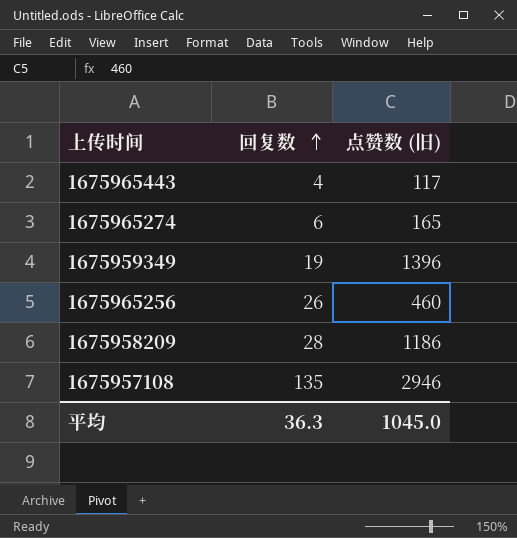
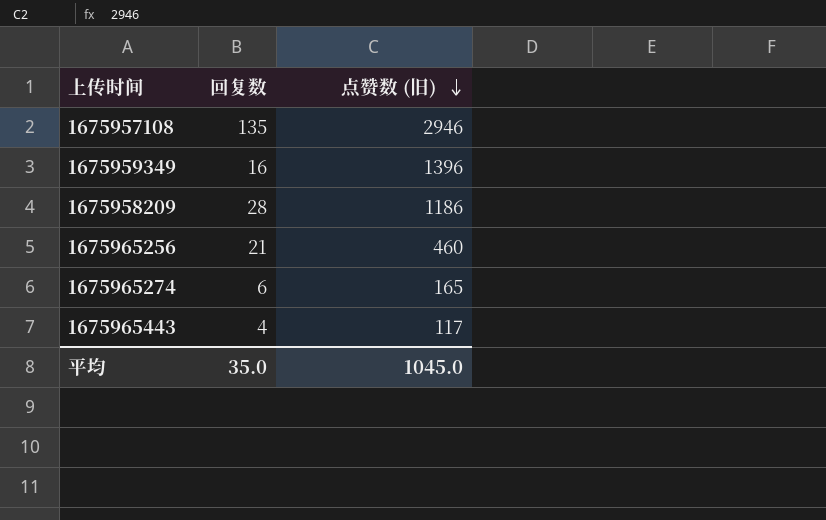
row order: 回复数 ascending -> 点赞数 (旧) descending
1675959349 | 回复数: 19 -> 16
1675965256 | 回复数: 26 -> 21
平均 | 回复数: 36.3 -> 35.0

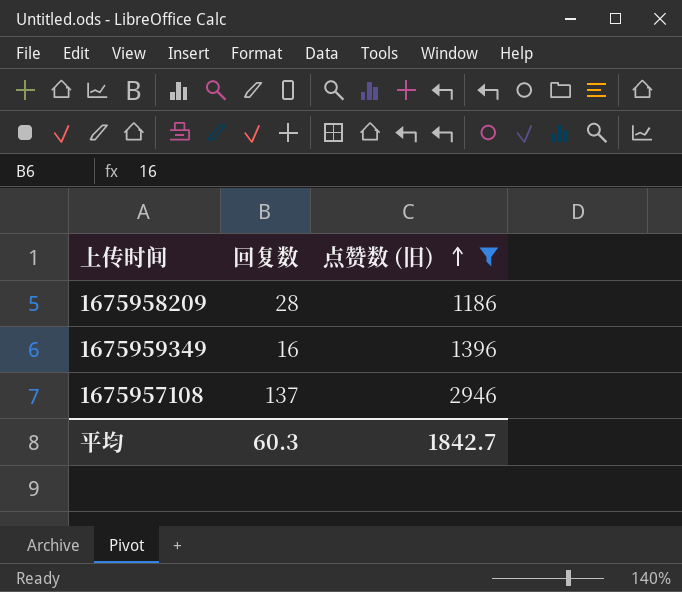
filter: none -> 点赞数 (旧) >= 1186
row order: 点赞数 (旧) descending -> 点赞数 (旧) ascending
1675957108 | 回复数: 135 -> 137
平均 | 回复数: 35.0 -> 60.3
平均 | 点赞数 (旧): 1045.0 -> 1842.7

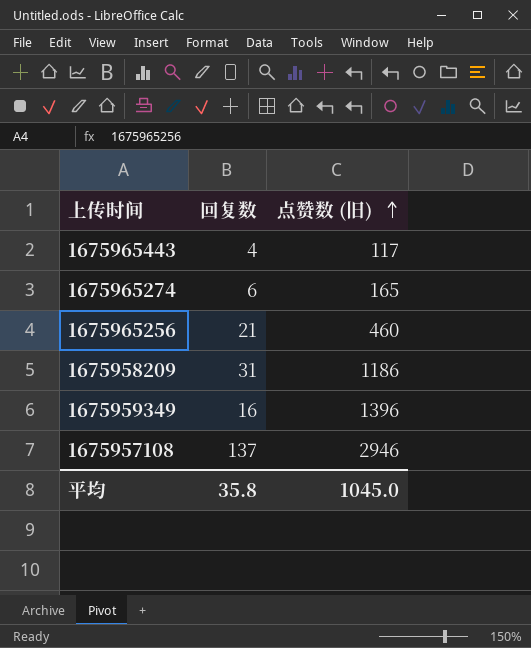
filter: 点赞数 (旧) >= 1186 -> none
1675958209 | 回复数: 28 -> 31
平均 | 回复数: 60.3 -> 35.8
平均 | 点赞数 (旧): 1842.7 -> 1045.0

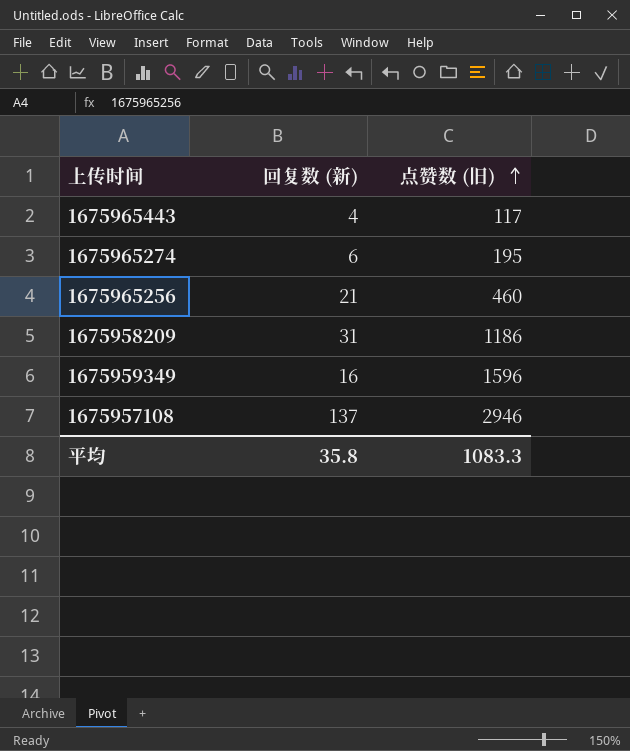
column name: 回复数 -> 回复数 (新)
1675965274 | 点赞数 (旧): 165 -> 195
1675959349 | 点赞数 (旧): 1396 -> 1596
平均 | 点赞数 (旧): 1045.0 -> 1083.3

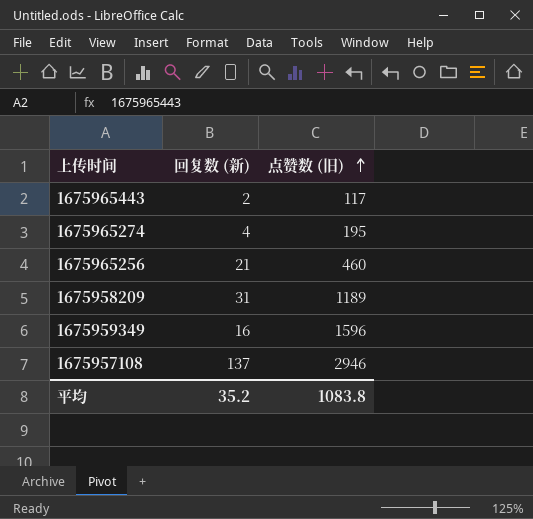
1675965443 | 回复数 (新): 4 -> 2
1675965274 | 回复数 (新): 6 -> 4
1675958209 | 点赞数 (旧): 1186 -> 1189
平均 | 回复数 (新): 35.8 -> 35.2
平均 | 点赞数 (旧): 1083.3 -> 1083.8

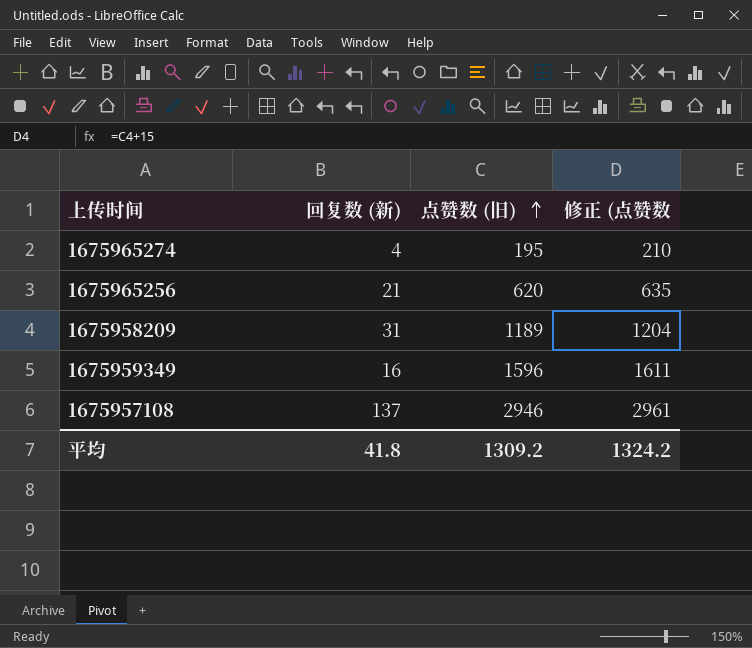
column 修正 (点赞数 | formula: none -> [点赞数 (旧)] + 15
row 1675965443: 2 | 117 -> none
1675965256 | 点赞数 (旧): 460 -> 620
平均 | 回复数 (新): 35.2 -> 41.8
平均 | 点赞数 (旧): 1083.8 -> 1309.2

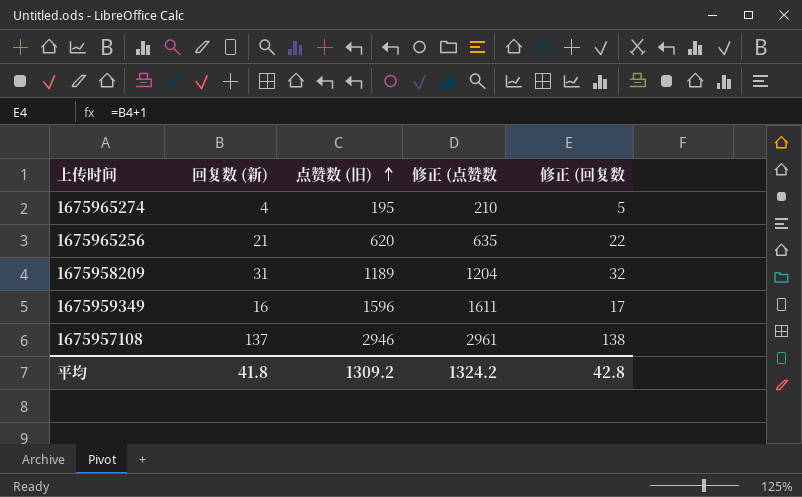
column 修正 (回复数 | formula: none -> [回复数 (新)] + 1

